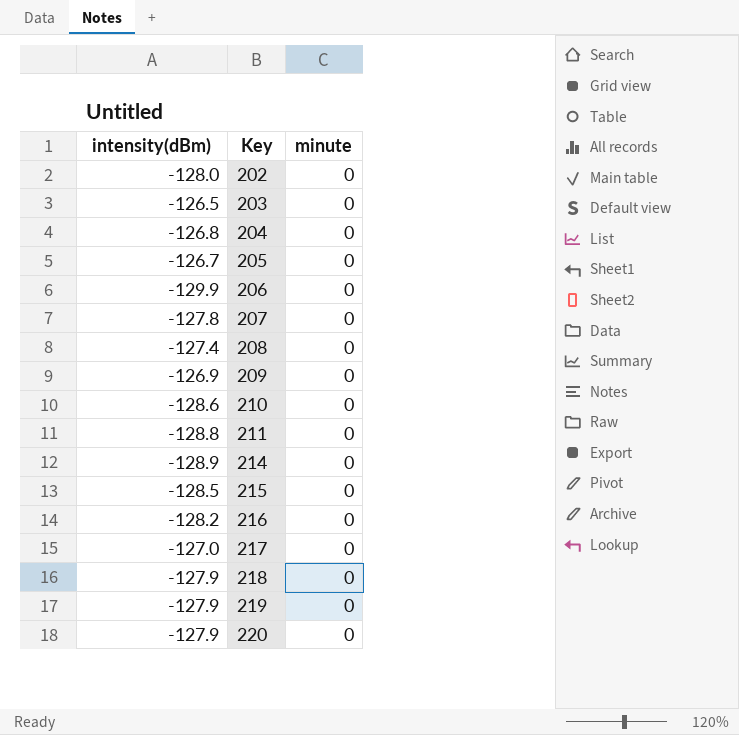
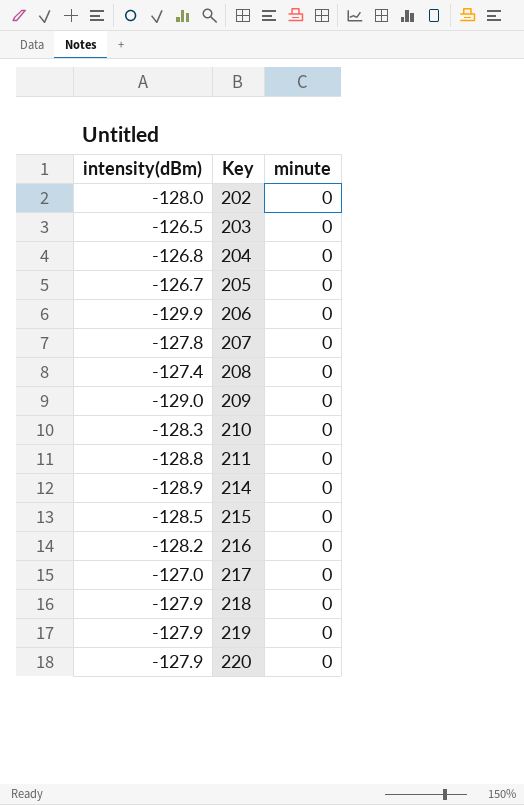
209 | intensity(dBm): -126.9 -> -129.0
210 | intensity(dBm): -128.6 -> -128.3

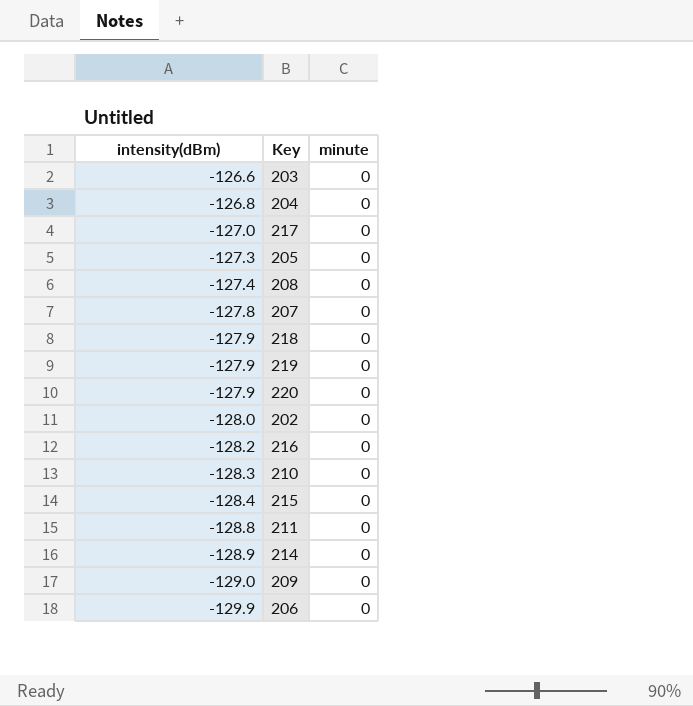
row order: Key ascending -> intensity(dBm) descending
203 | intensity(dBm): -126.5 -> -126.6
205 | intensity(dBm): -126.7 -> -127.3
215 | intensity(dBm): -128.5 -> -128.4

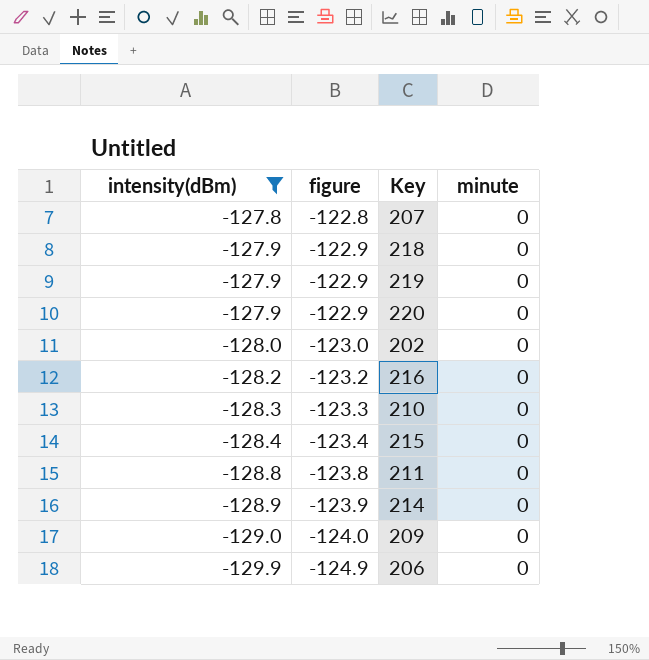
filter: none -> intensity(dBm) <= -127.8
column figure | formula: none -> [intensity(dBm)] + 5

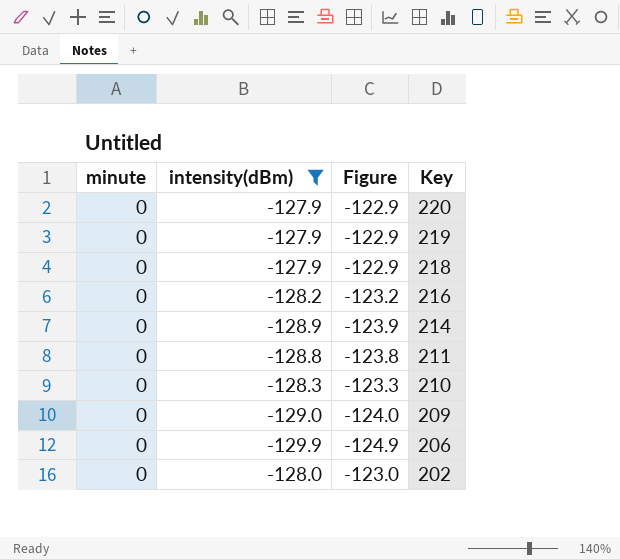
row order: intensity(dBm) descending -> Key descending
column minute | position: 4 -> 1
column name: figure -> Figure
row 207: -127.8 | -122.8 | 0 -> none
row 215: -128.4 | -123.4 | 0 -> none

